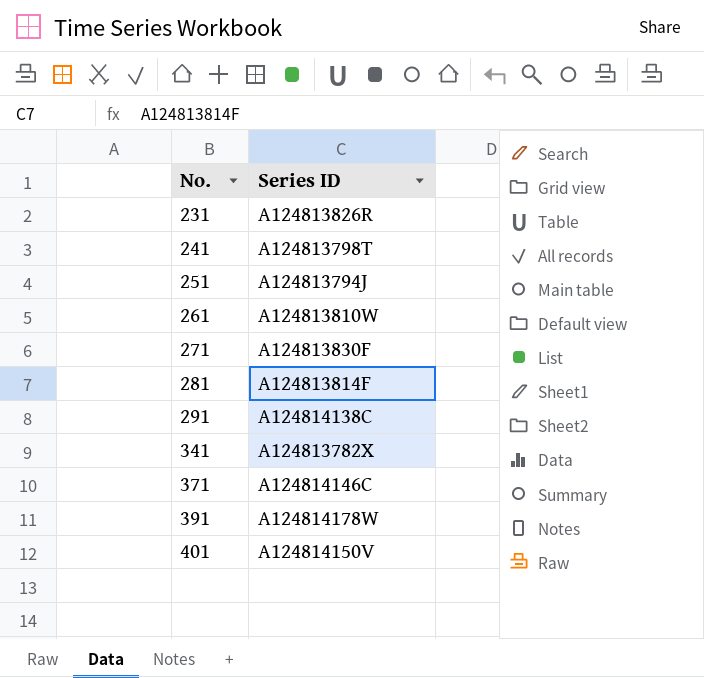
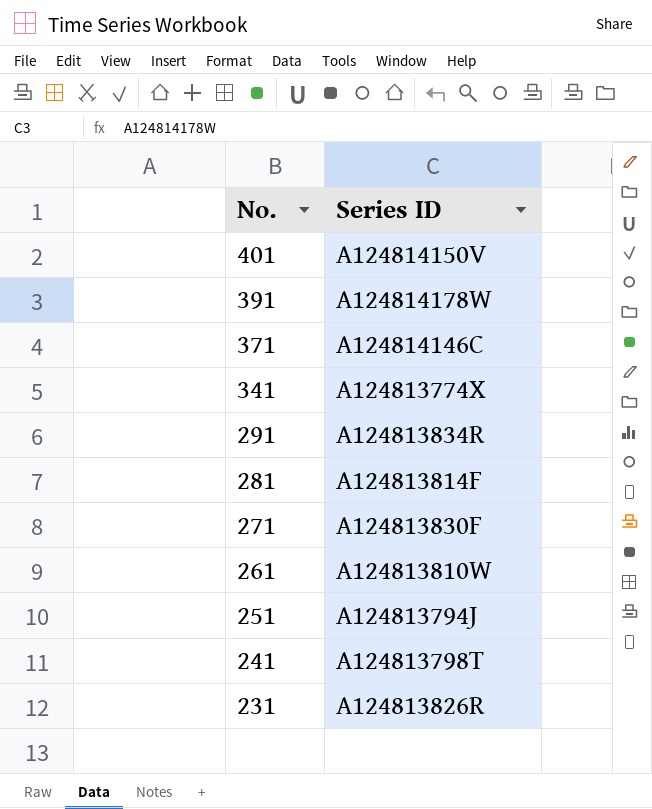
row order: No. ascending -> No. descending
341 | Series ID: A124813782X -> A124813774X
291 | Series ID: A124814138C -> A124813834R

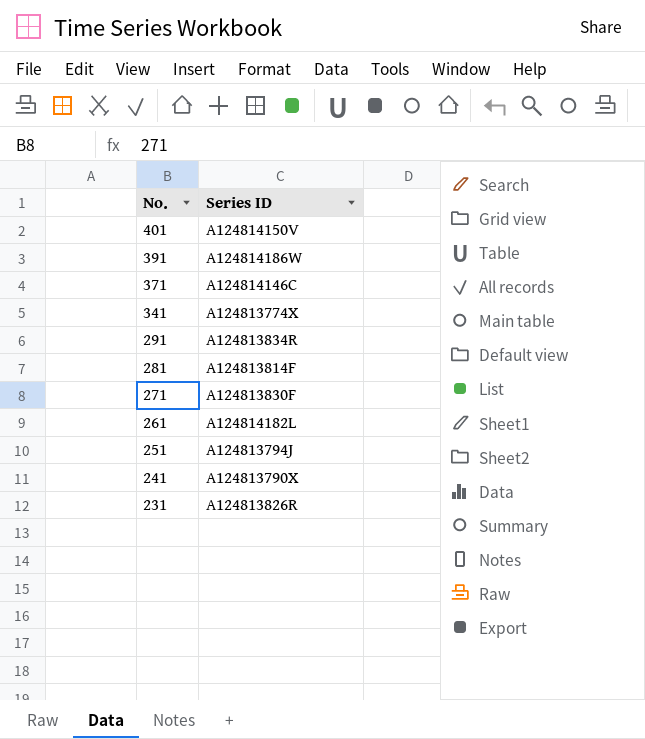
391 | Series ID: A124814178W -> A124814186W
261 | Series ID: A124813810W -> A124814182L
241 | Series ID: A124813798T -> A124813790X

